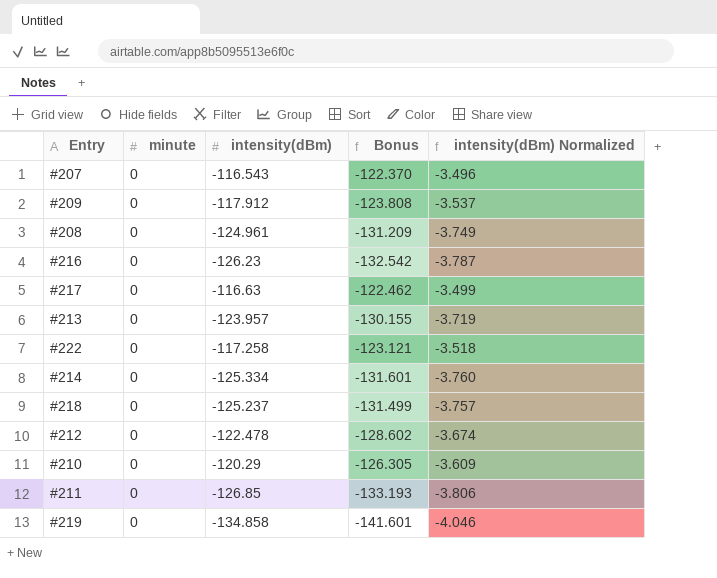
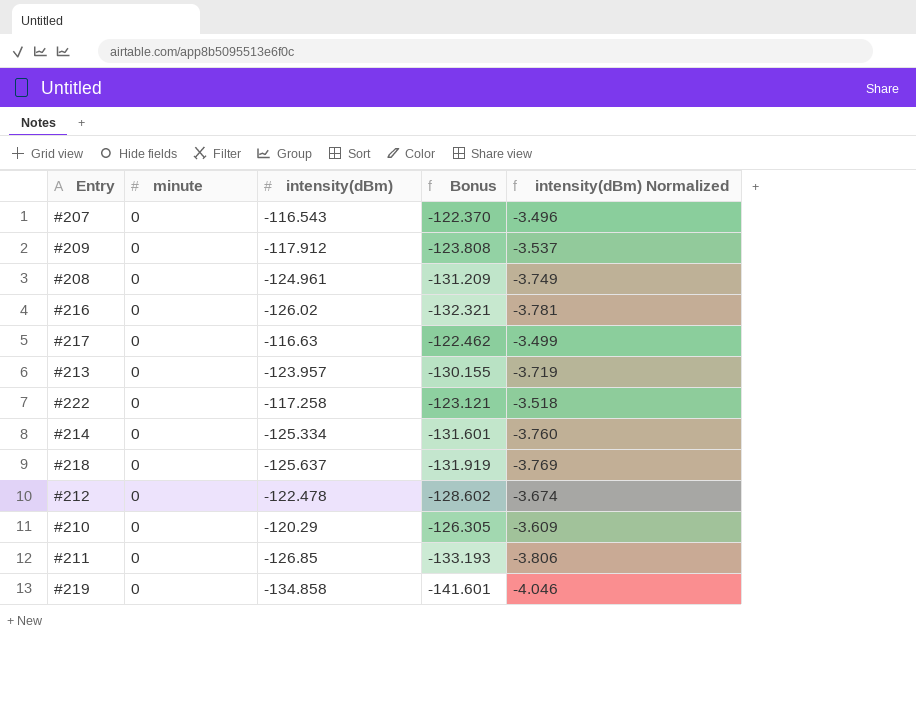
#216 | intensity(dBm): -126.23 -> -126.02
#216 | Bonus: -132.542 -> -132.321
#216 | intensity(dBm) Normalized: -3.787 -> -3.781
#218 | intensity(dBm): -125.237 -> -125.637
#218 | Bonus: -131.499 -> -131.919
#218 | intensity(dBm) Normalized: -3.757 -> -3.769

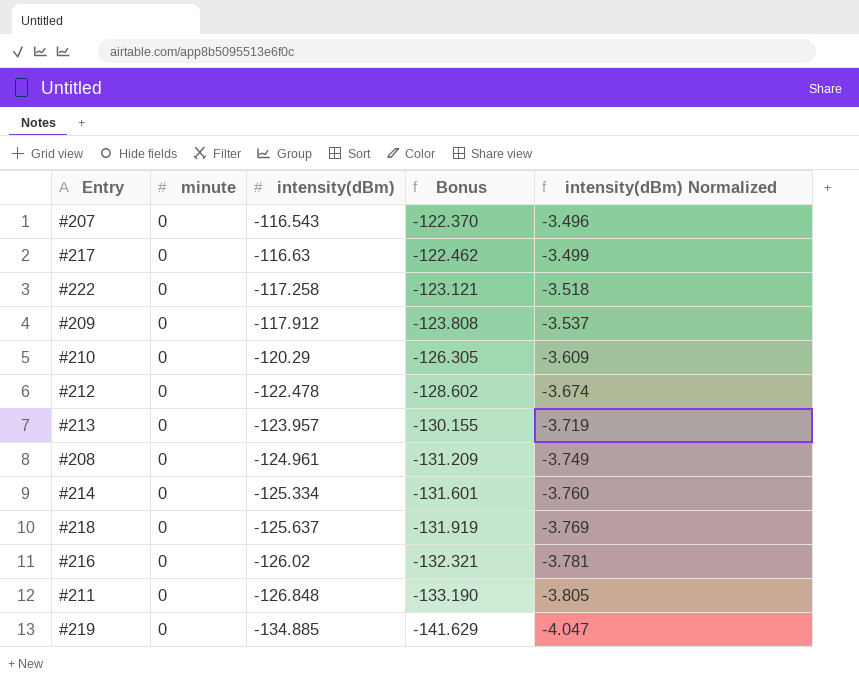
row order: none -> intensity(dBm) descending
#211 | intensity(dBm): -126.85 -> -126.848
#211 | Bonus: -133.193 -> -133.190
#211 | intensity(dBm) Normalized: -3.806 -> -3.805
#219 | intensity(dBm): -134.858 -> -134.885
#219 | Bonus: -141.601 -> -141.629
#219 | intensity(dBm) Normalized: -4.046 -> -4.047

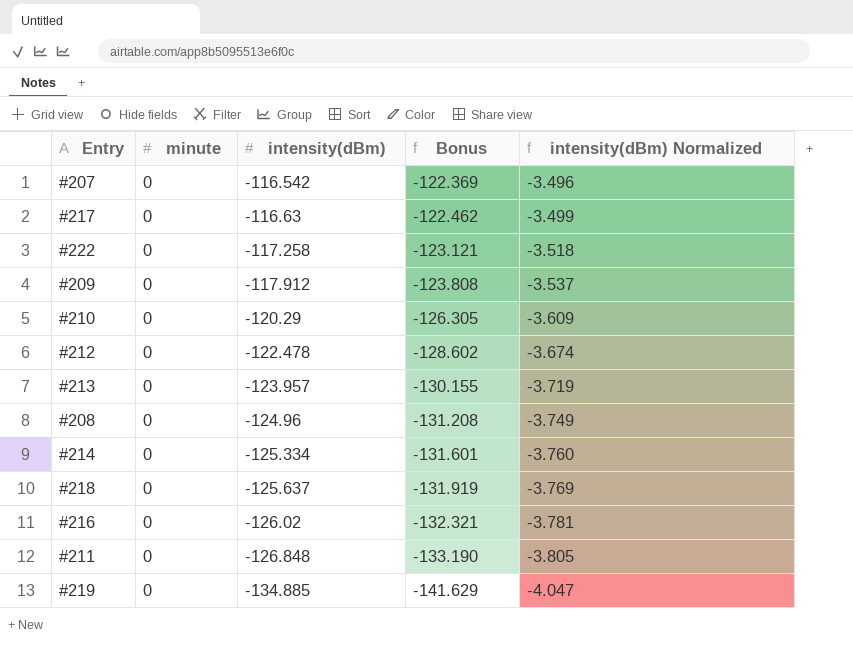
#207 | intensity(dBm): -116.543 -> -116.542
#207 | Bonus: -122.370 -> -122.369
#208 | intensity(dBm): -124.961 -> -124.96
#208 | Bonus: -131.209 -> -131.208

